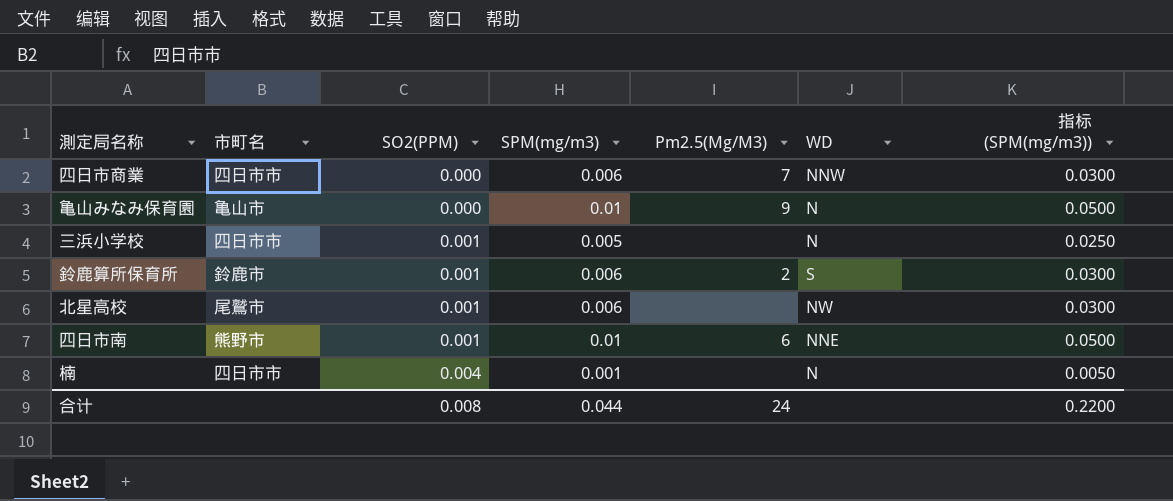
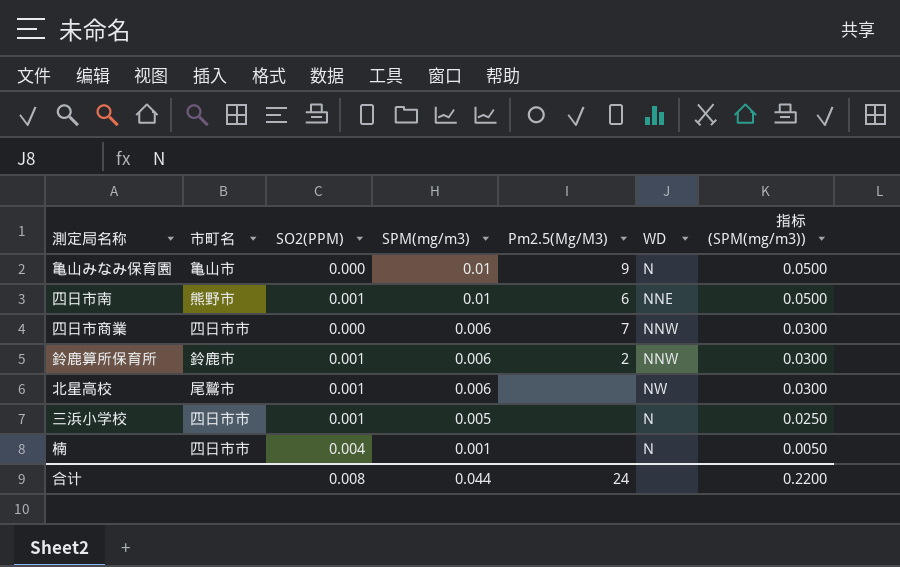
row order: SO2(PPM) ascending -> SPM(mg/m3) descending
鈴鹿算所保育所 | WD: S -> NNW

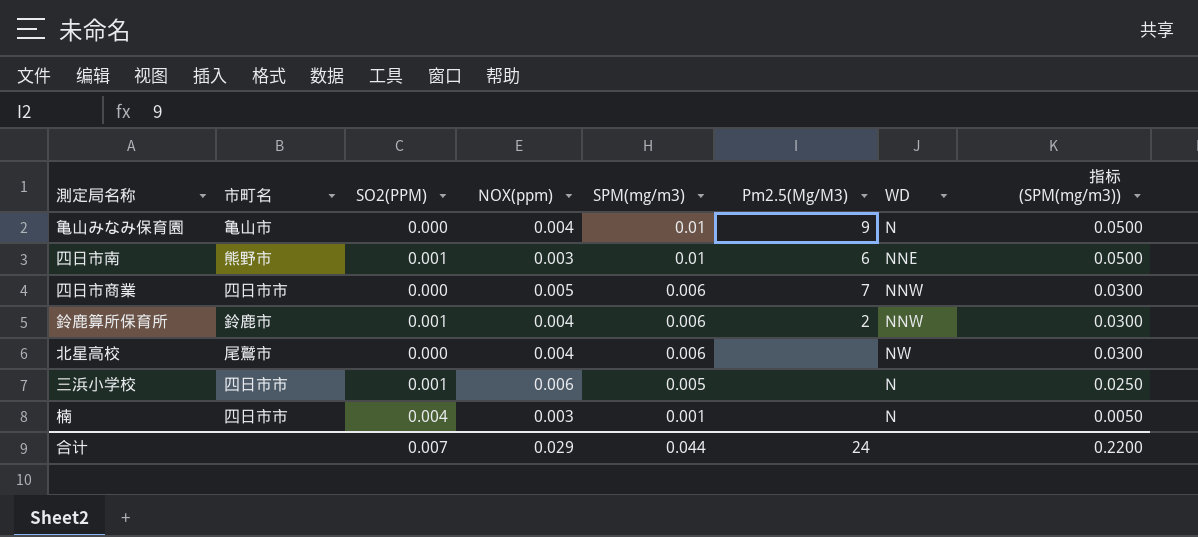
column NOX(ppm) | position: none -> 4
北星高校 | SO2(PPM): 0.001 -> 0.000
合计 | SO2(PPM): 0.008 -> 0.007

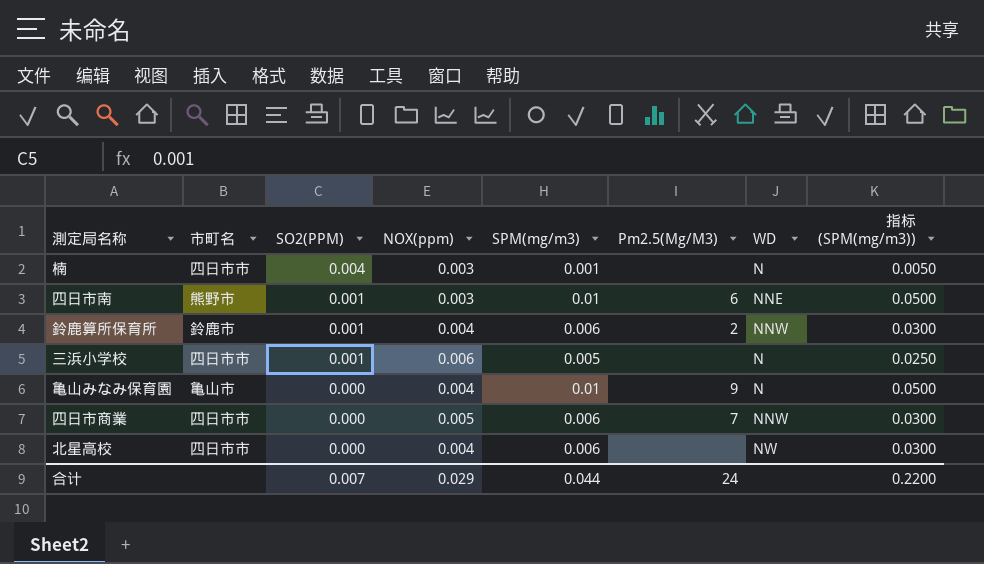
row order: SPM(mg/m3) descending -> SO2(PPM) descending
北星高校 | 市町名: 尾鷲市 -> 四日市市

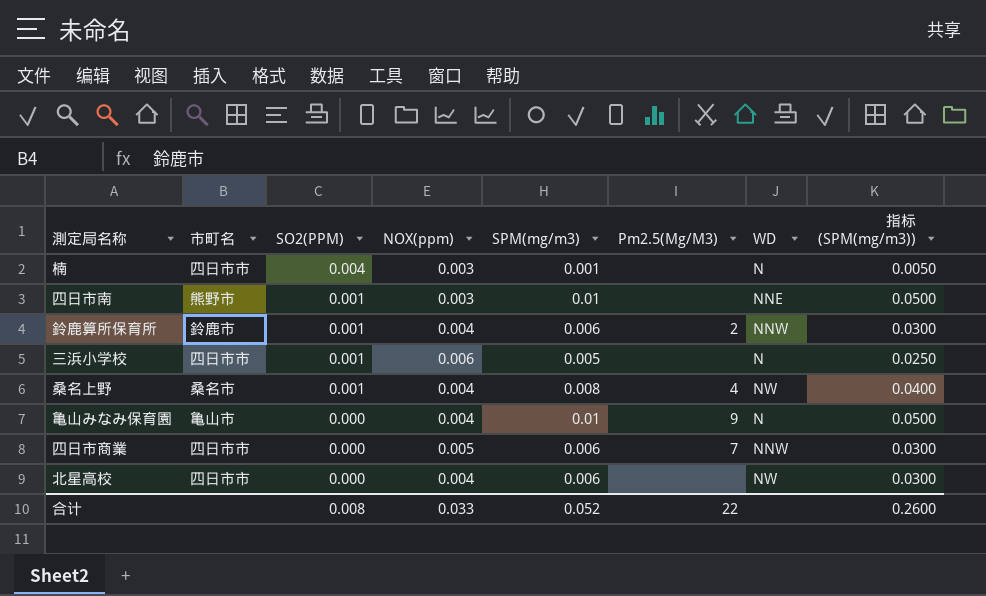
四日市南 | Pm2.5(Μg/M3): 6 -> none
row 桑名上野: none -> 桑名市 | 0.001 | 0.004 | 0.008 | 4 | NW | 0.0400
合计 | SO2(PPM): 0.007 -> 0.008
合计 | NOX(ppm): 0.029 -> 0.033
合计 | SPM(mg/m3): 0.044 -> 0.052
合计 | Pm2.5(Μg/M3): 24 -> 22
合计 | 指标 (SPM(mg/m3)): 0.2200 -> 0.2600

